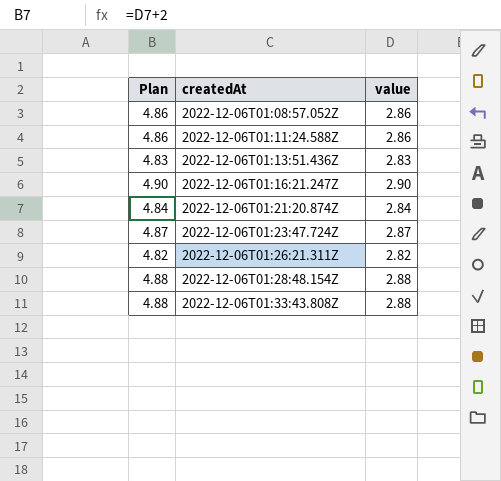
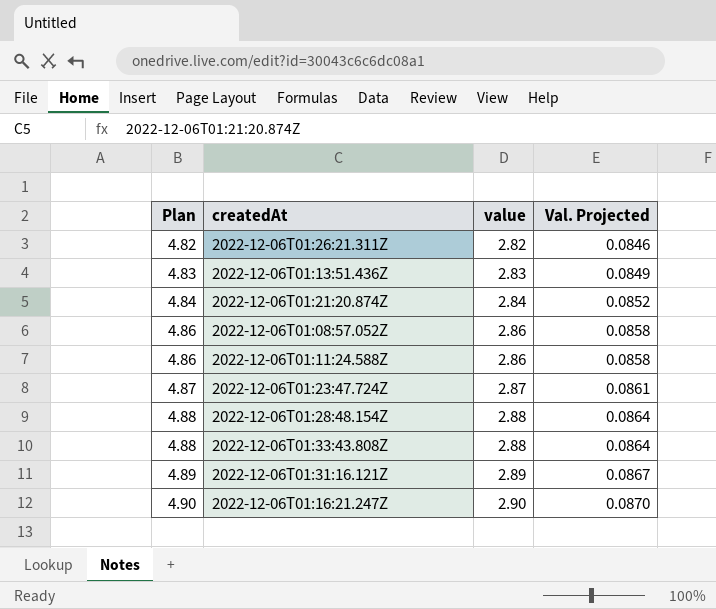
row order: createdAt ascending -> Plan ascending
column Val. Projected | formula: none -> [value] * 0.03
row 2022-12-06T01:31:16.121Z: none -> 4.89 | 2.89 | 0.0867

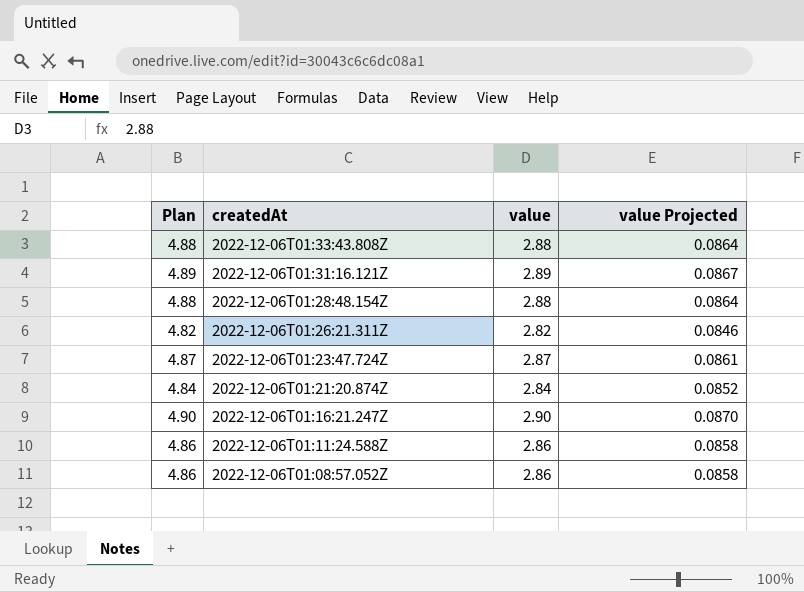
row order: Plan ascending -> createdAt descending
column name: Val. Projected -> value Projected
row 2022-12-06T01:13:51.436Z: 4.83 | 2.83 | 0.0849 -> none

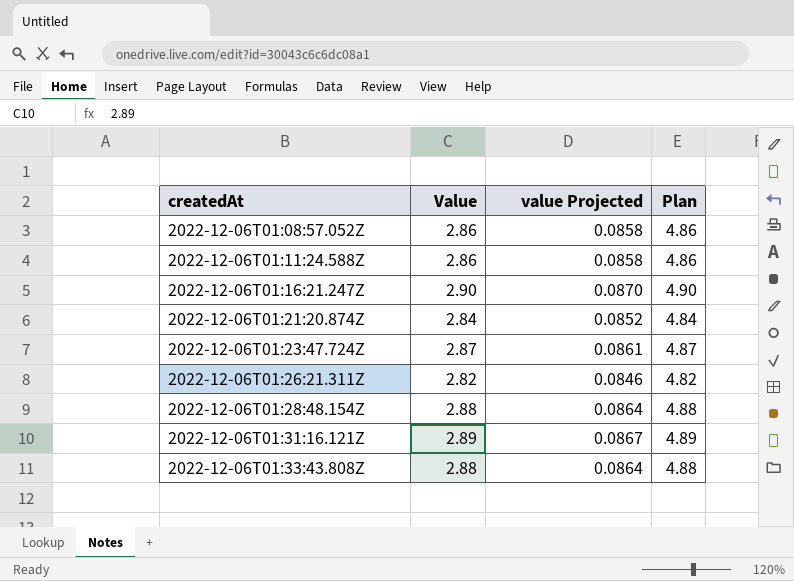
row order: createdAt descending -> createdAt ascending
column name: value -> Value
column Plan | position: 1 -> 4

